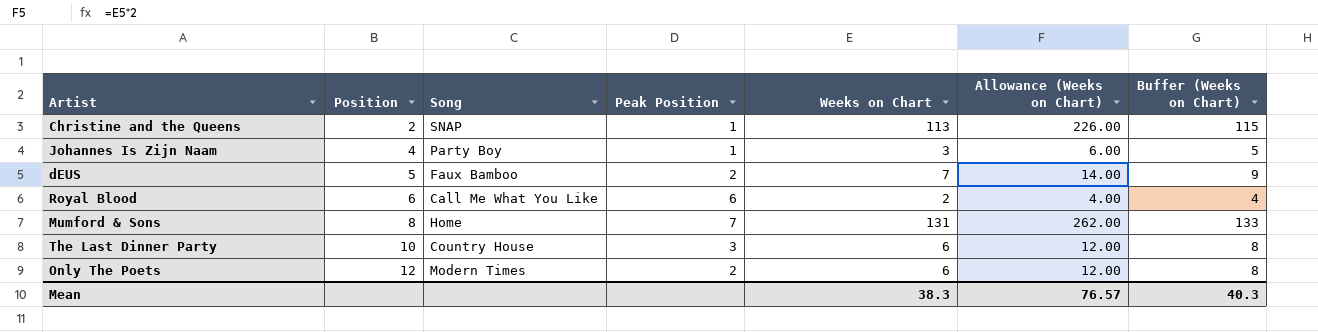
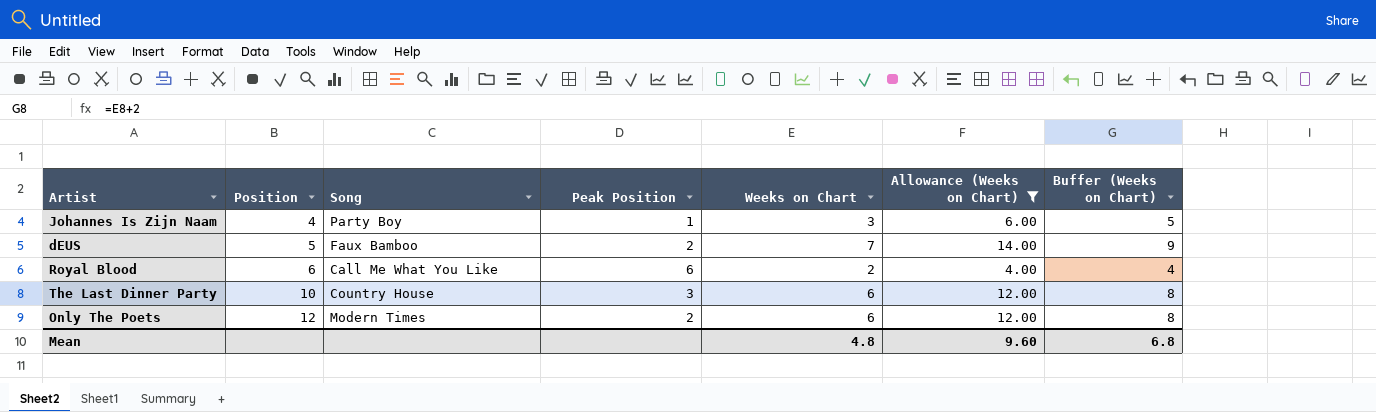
filter: none -> Allowance (Weeks on Chart) <= 14.00
Mean | Weeks on Chart: 38.3 -> 4.8
Mean | Allowance (Weeks on Chart): 76.57 -> 9.60
Mean | Buffer (Weeks on Chart): 40.3 -> 6.8

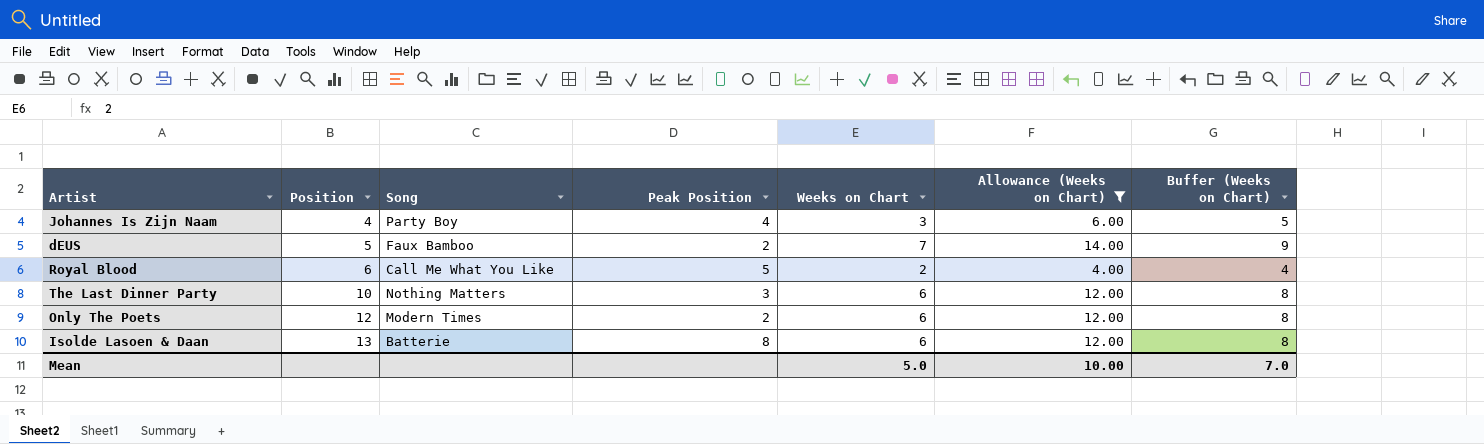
Johannes Is Zijn Naam | Peak Position: 1 -> 4
Royal Blood | Peak Position: 6 -> 5
The Last Dinner Party | Song: Country House -> Nothing Matters
row Isolde Lasoen & Daan: none -> 13 | Batterie | 8 | 6 | 12.00 | 8
Mean | Weeks on Chart: 4.8 -> 5.0
Mean | Allowance (Weeks on Chart): 9.60 -> 10.00
Mean | Buffer (Weeks on Chart): 6.8 -> 7.0

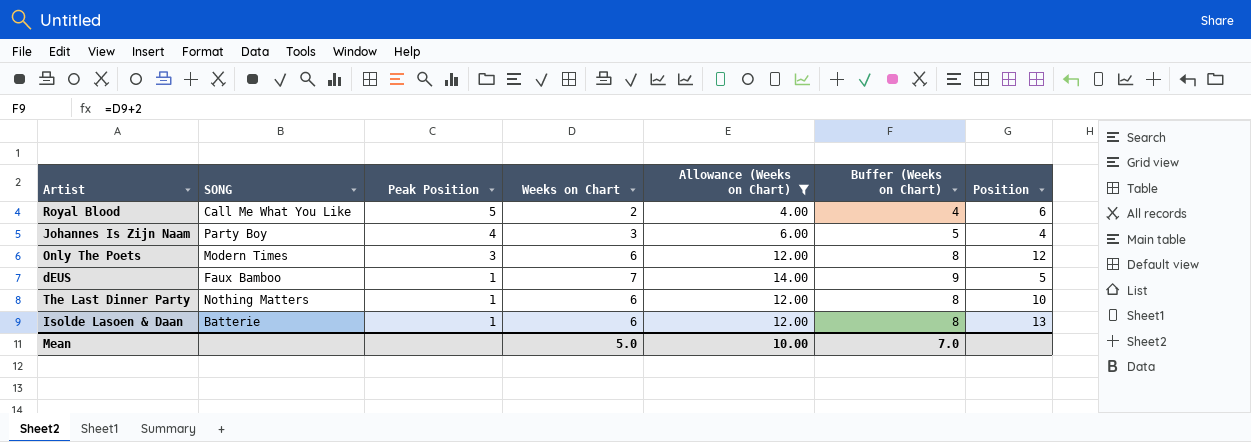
row order: Position ascending -> Peak Position descending
column name: Song -> SONG
column Position | position: 2 -> 7
Only The Poets | Peak Position: 2 -> 3
dEUS | Peak Position: 2 -> 1
The Last Dinner Party | Peak Position: 3 -> 1
Isolde Lasoen & Daan | Peak Position: 8 -> 1

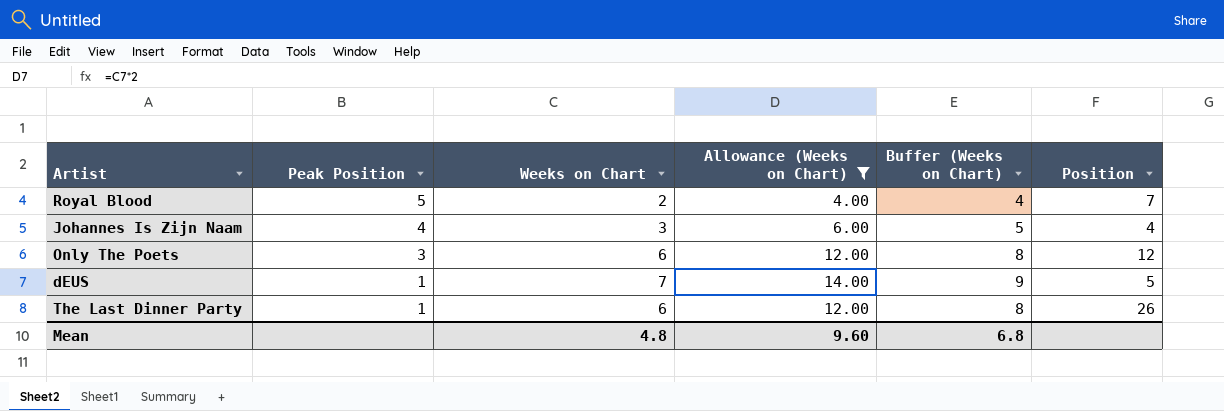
column SONG | position: 2 -> none
row Isolde Lasoen & Daan: Batterie | 1 | 6 | 12.00 | 8 | 13 -> none
Royal Blood | Position: 6 -> 7
The Last Dinner Party | Position: 10 -> 26
Mean | Weeks on Chart: 5.0 -> 4.8
Mean | Allowance (Weeks on Chart): 10.00 -> 9.60
Mean | Buffer (Weeks on Chart): 7.0 -> 6.8

